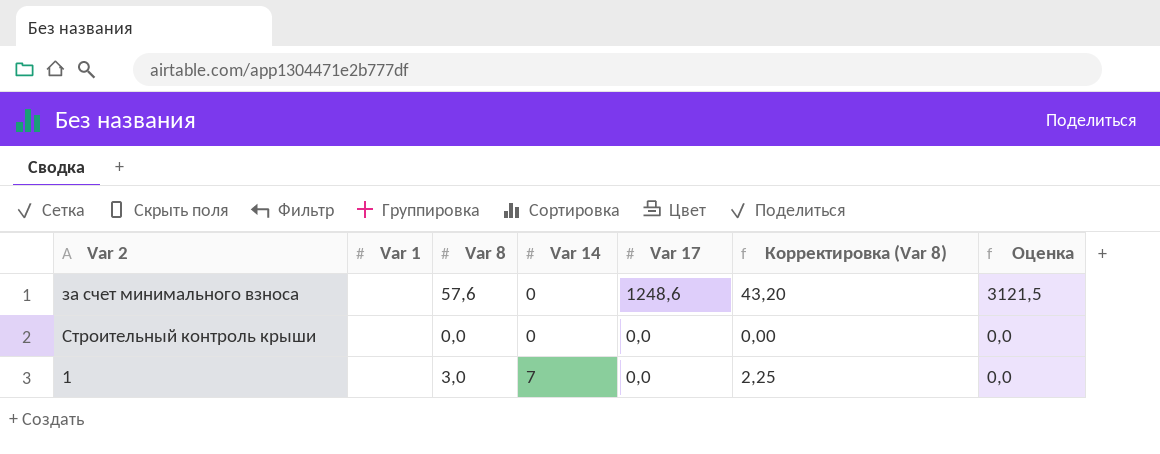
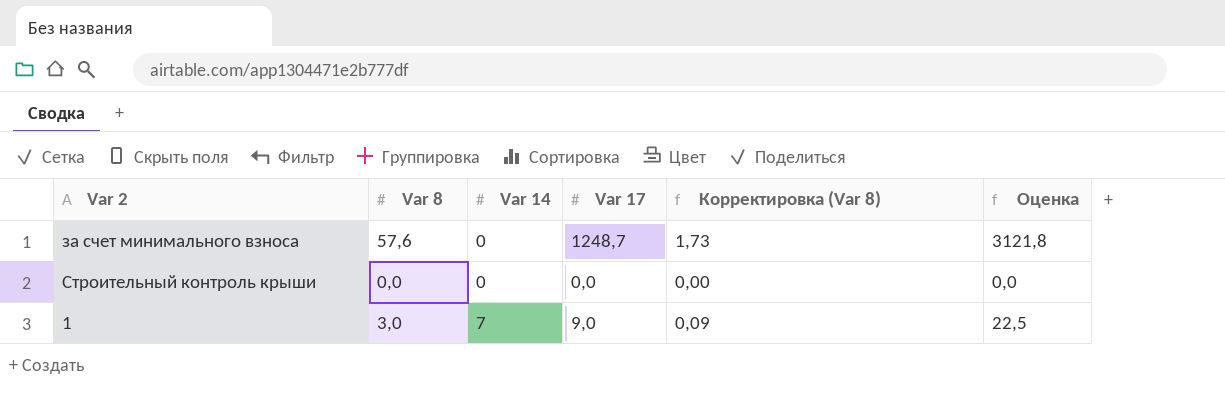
column Var 1 | position: 2 -> none
column Корректировка (Var 8) | formula: [Var 8] * 0,75 -> [Var 8] * 0,03
за счет минимального взноса | Var 17: 1248,6 -> 1248,7
за счет минимального взноса | Оценка: 3121,5 -> 3121,8
1 | Var 17: 0,0 -> 9,0
1 | Оценка: 0,0 -> 22,5

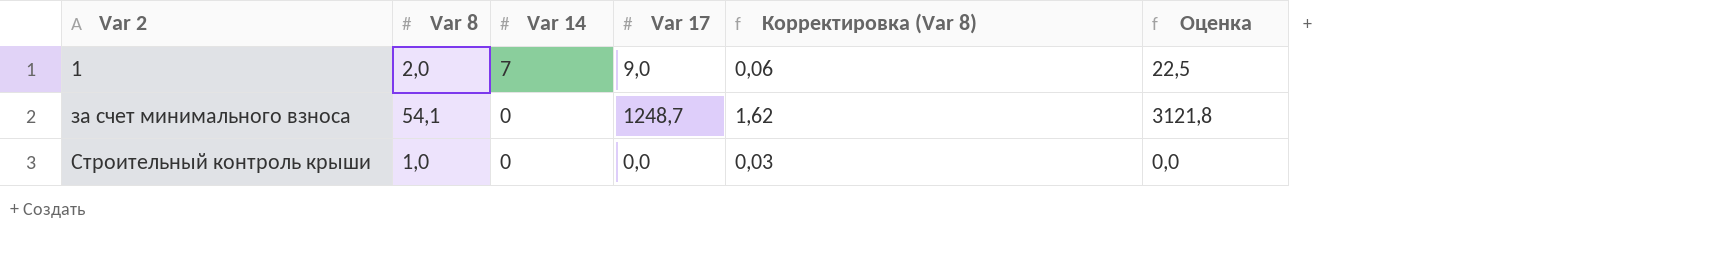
row order: Var 14 ascending -> Var 2 ascending
1 | Var 8: 3,0 -> 2,0
1 | Корректировка (Var 8): 0,09 -> 0,06
за счет минимального взноса | Var 8: 57,6 -> 54,1
за счет минимального взноса | Корректировка (Var 8): 1,73 -> 1,62
Строительный контроль крыши | Var 8: 0,0 -> 1,0
Строительный контроль крыши | Корректировка (Var 8): 0,00 -> 0,03

